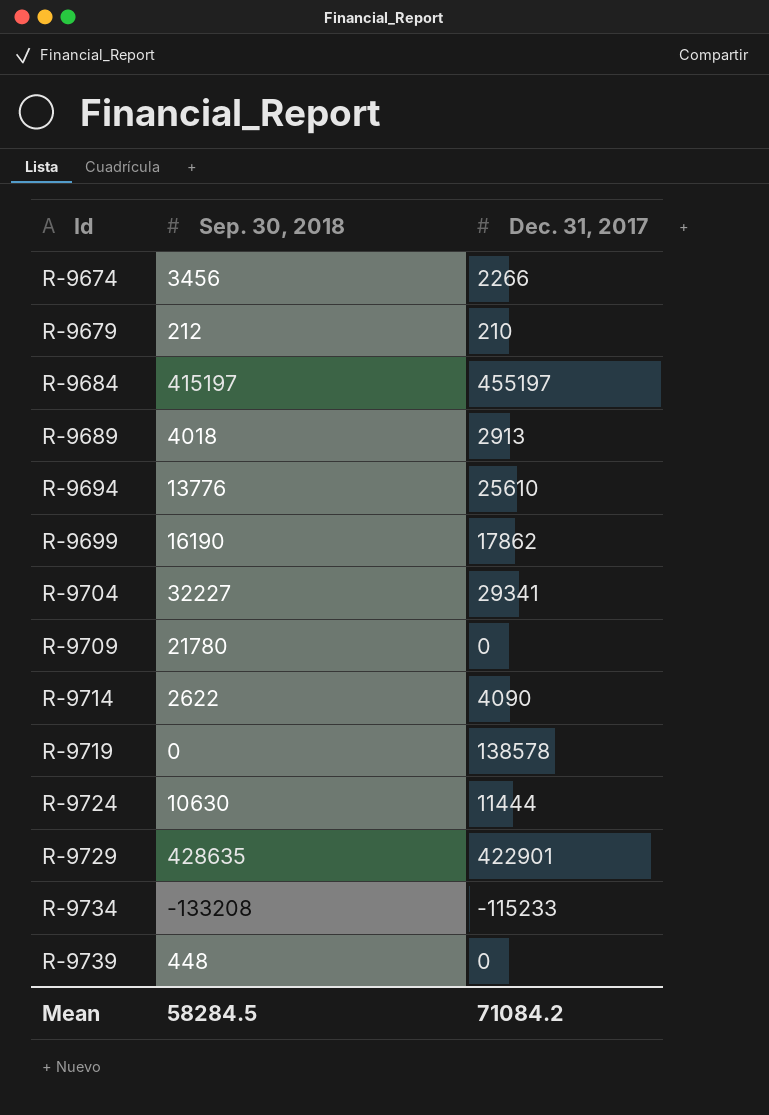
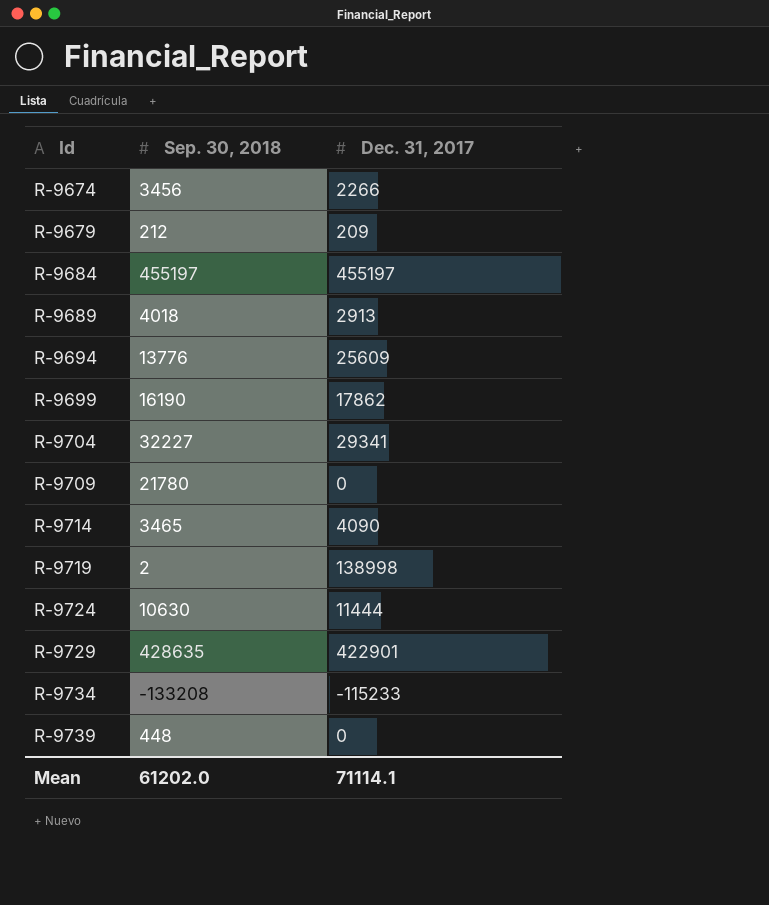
R-9679 | Dec. 31, 2017: 210 -> 209
R-9684 | Sep. 30, 2018: 415197 -> 455197
R-9694 | Dec. 31, 2017: 25610 -> 25609
R-9714 | Sep. 30, 2018: 2622 -> 3465
R-9719 | Sep. 30, 2018: 0 -> 2
R-9719 | Dec. 31, 2017: 138578 -> 138998
Mean | Sep. 30, 2018: 58284.5 -> 61202.0
Mean | Dec. 31, 2017: 71084.2 -> 71114.1

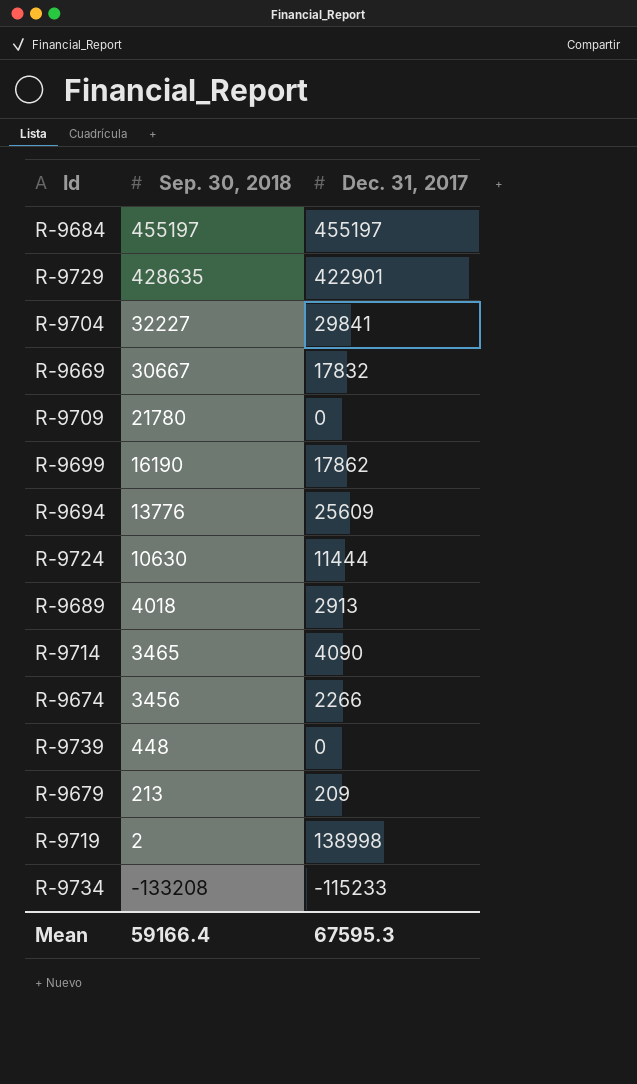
row order: Id ascending -> Sep. 30, 2018 descending
R-9704 | Dec. 31, 2017: 29341 -> 29841
row R-9669: none -> 30667 | 17832
R-9679 | Sep. 30, 2018: 212 -> 213
Mean | Sep. 30, 2018: 61202.0 -> 59166.4
Mean | Dec. 31, 2017: 71114.1 -> 67595.3

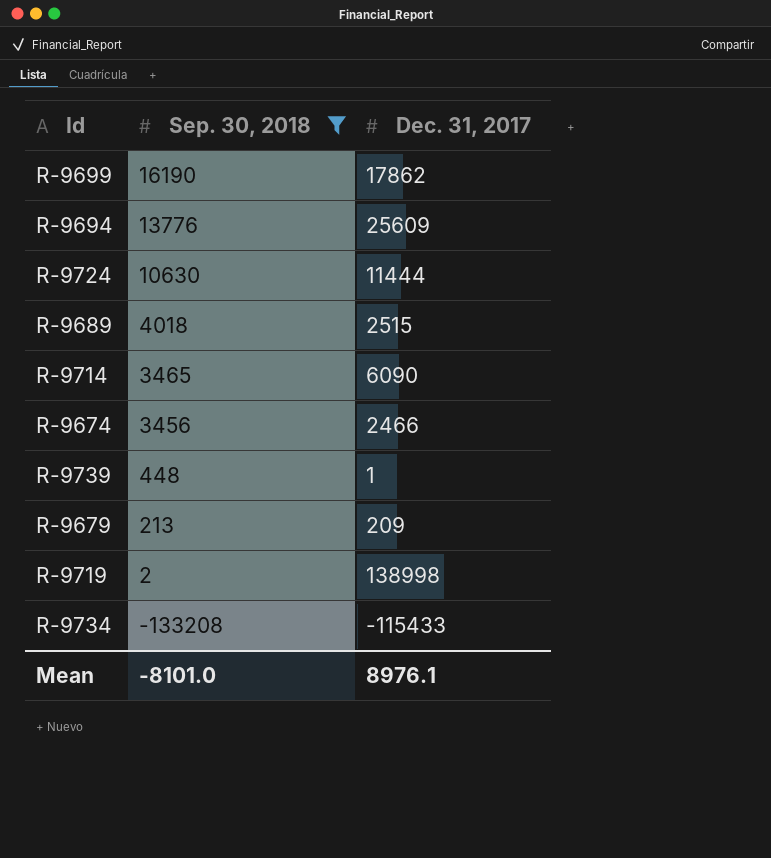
filter: none -> Sep. 30, 2018 <= 16190
R-9689 | Dec. 31, 2017: 2913 -> 2515
R-9714 | Dec. 31, 2017: 4090 -> 6090
R-9674 | Dec. 31, 2017: 2266 -> 2466
R-9739 | Dec. 31, 2017: 0 -> 1
R-9734 | Dec. 31, 2017: -115233 -> -115433
Mean | Sep. 30, 2018: 59166.4 -> -8101.0
Mean | Dec. 31, 2017: 67595.3 -> 8976.1

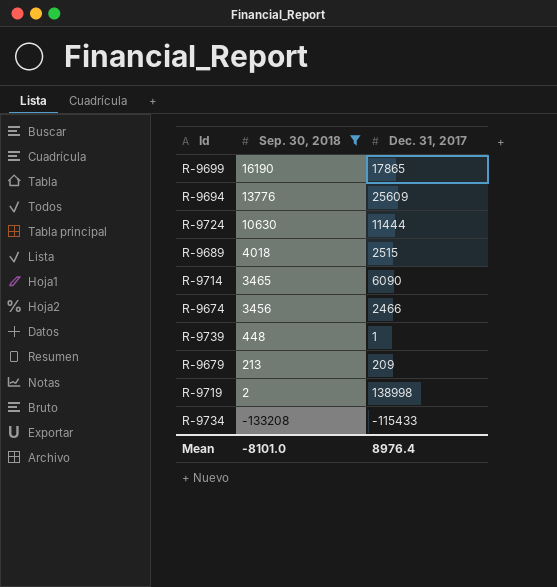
R-9699 | Dec. 31, 2017: 17862 -> 17865
Mean | Dec. 31, 2017: 8976.1 -> 8976.4

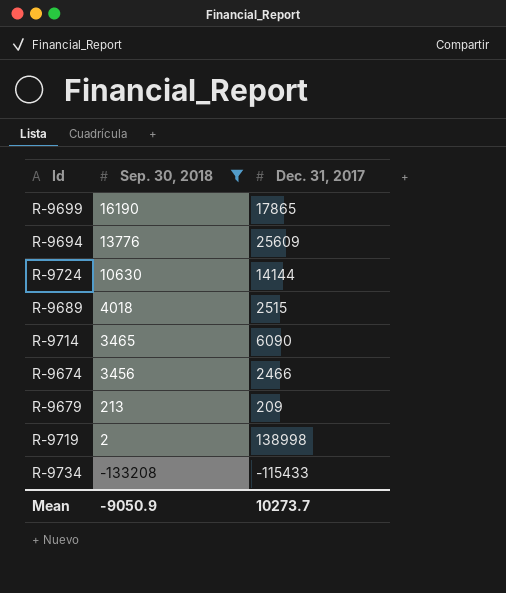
row R-9739: 448 | 1 -> none
R-9724 | Dec. 31, 2017: 11444 -> 14144
Mean | Sep. 30, 2018: -8101.0 -> -9050.9
Mean | Dec. 31, 2017: 8976.4 -> 10273.7

